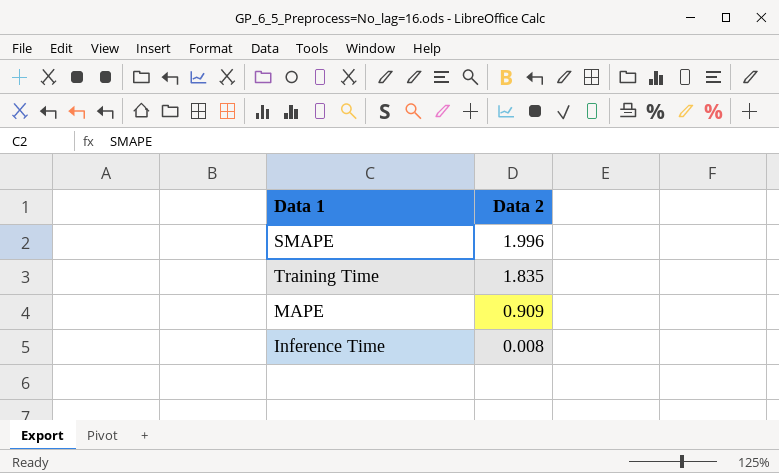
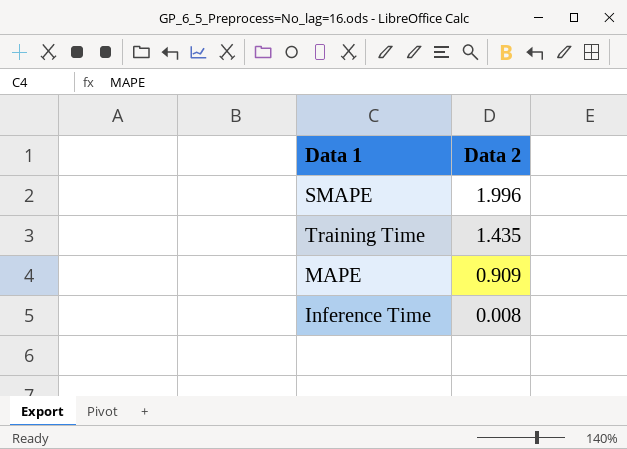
Training Time | Data 2: 1.835 -> 1.435

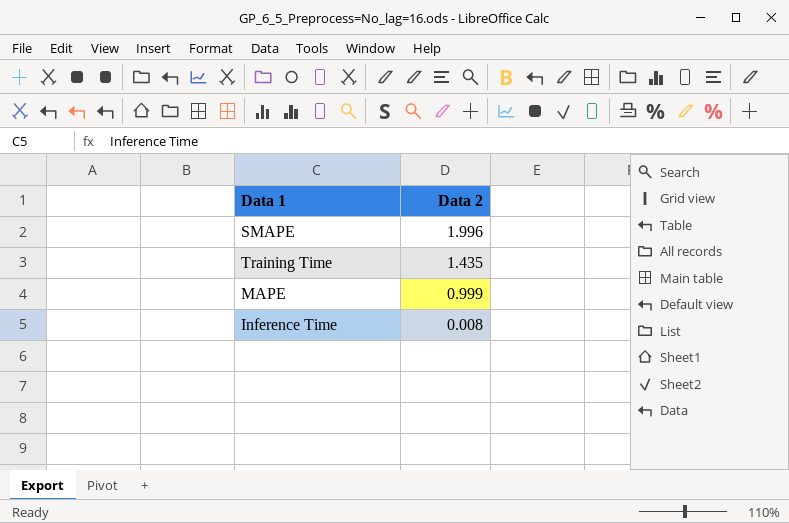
MAPE | Data 2: 0.909 -> 0.999

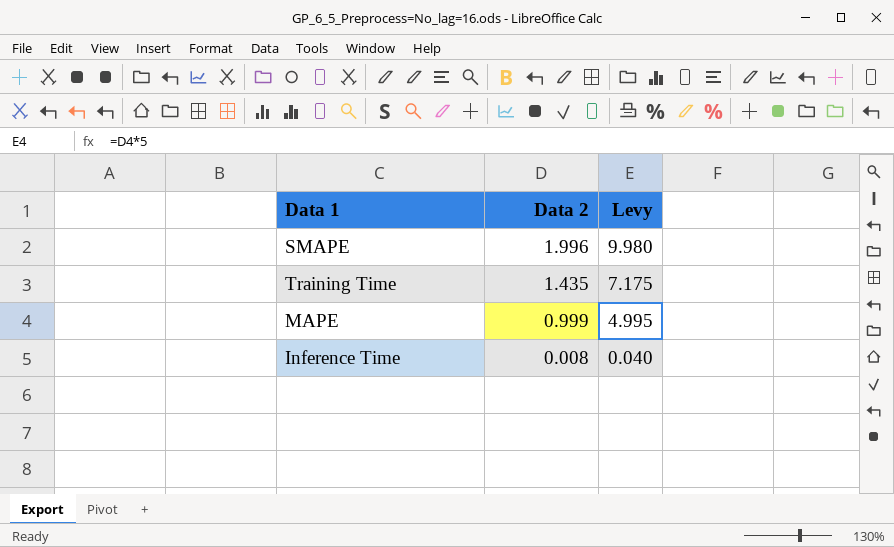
column Levy | formula: none -> [Data 2] * 5

